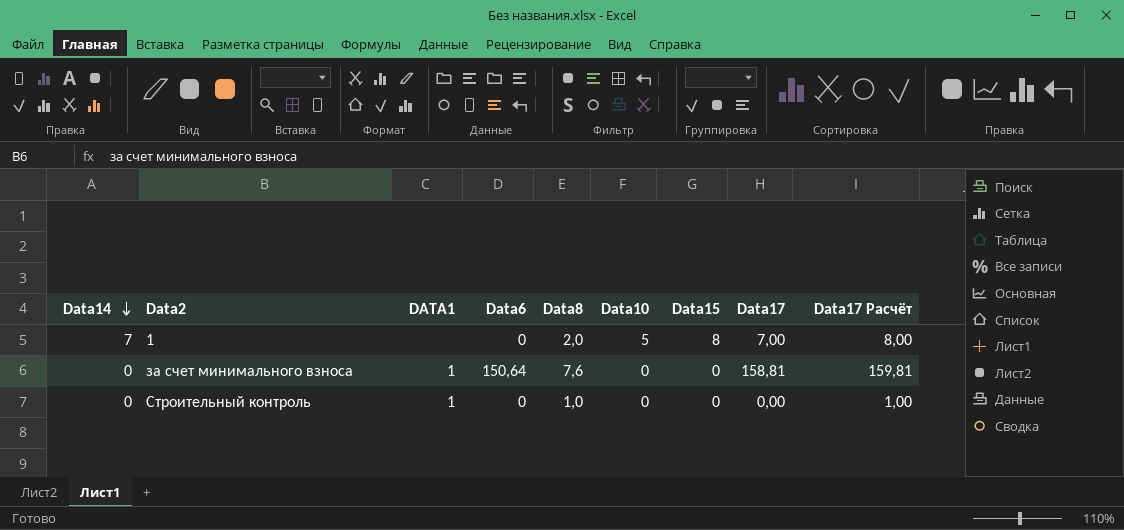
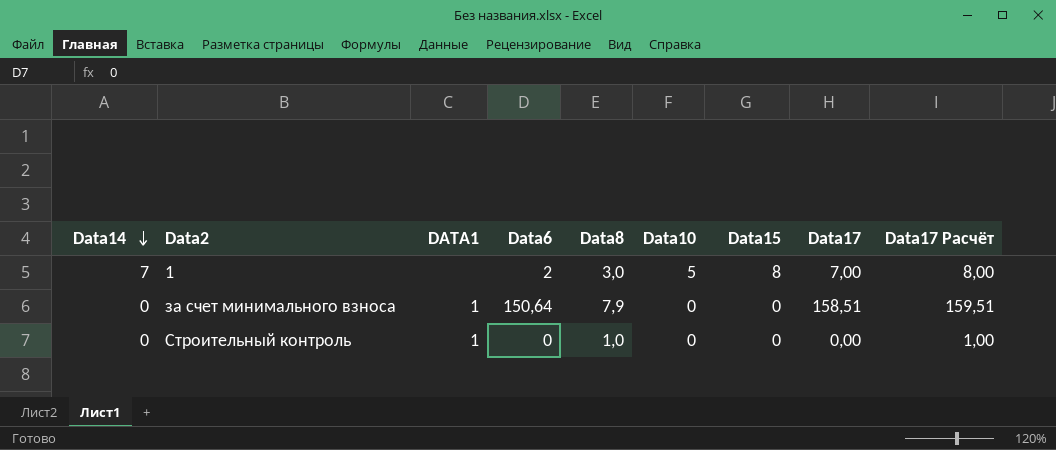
1 | Data6: 0 -> 2
1 | Data8: 2,0 -> 3,0
за счет минимального взноса | Data8: 7,6 -> 7,9
за счет минимального взноса | Data17: 158,81 -> 158,51
за счет минимального взноса | Data17 Расчёт: 159,81 -> 159,51

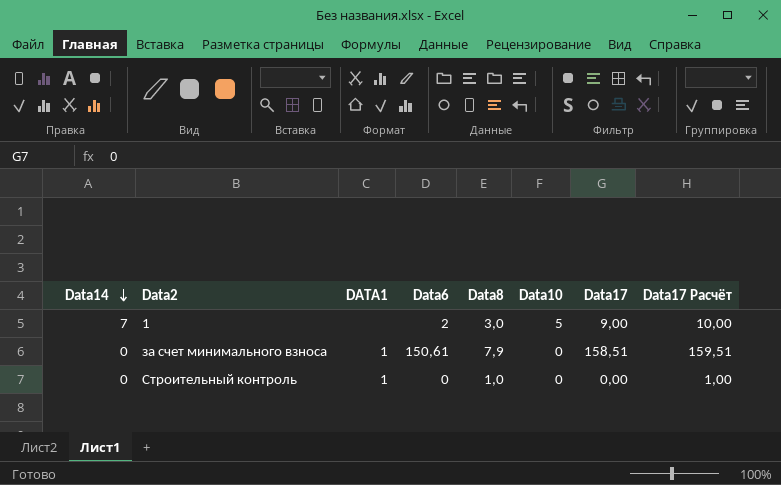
column Data15 | position: 7 -> none
1 | Data17: 7,00 -> 9,00
1 | Data17 Расчёт: 8,00 -> 10,00
за счет минимального взноса | Data6: 150,64 -> 150,61

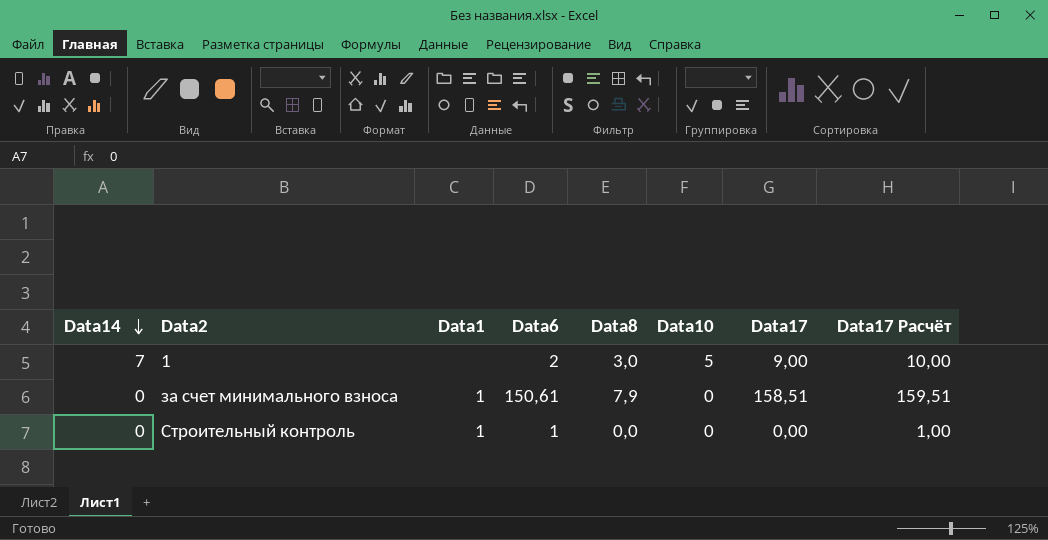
column name: DATA1 -> Data1
Строительный контроль | Data6: 0 -> 1
Строительный контроль | Data8: 1,0 -> 0,0

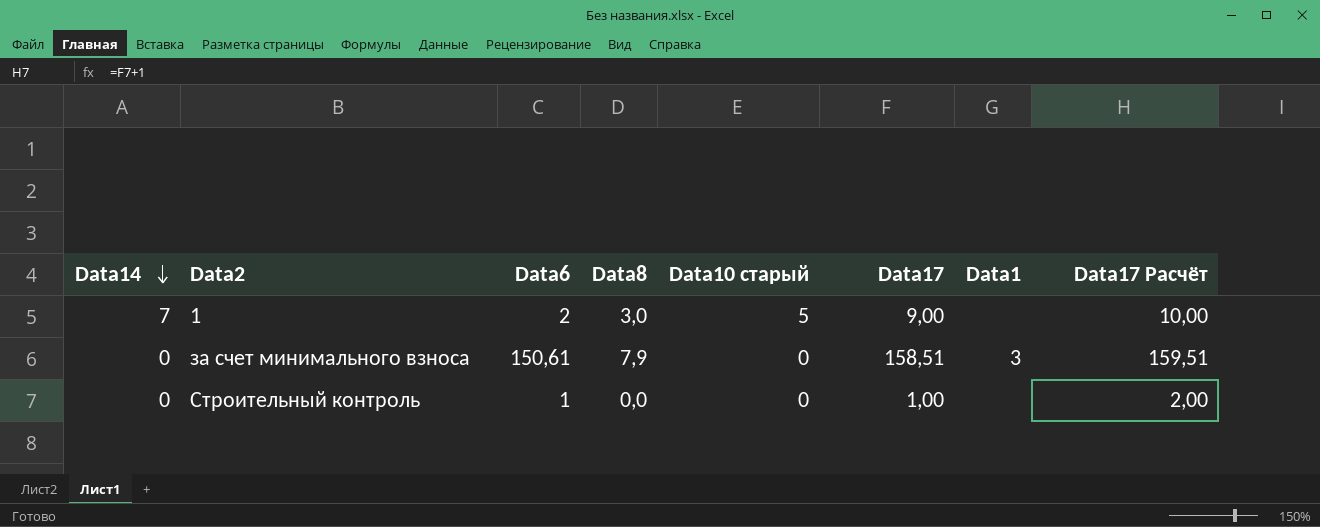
column name: Data10 -> Data10 старый
column Data1 | position: 3 -> 7
за счет минимального взноса | Data1: 1 -> 3
Строительный контроль | Data17: 0,00 -> 1,00
Строительный контроль | Data1: 1 -> none
Строительный контроль | Data17 Расчёт: 1,00 -> 2,00

